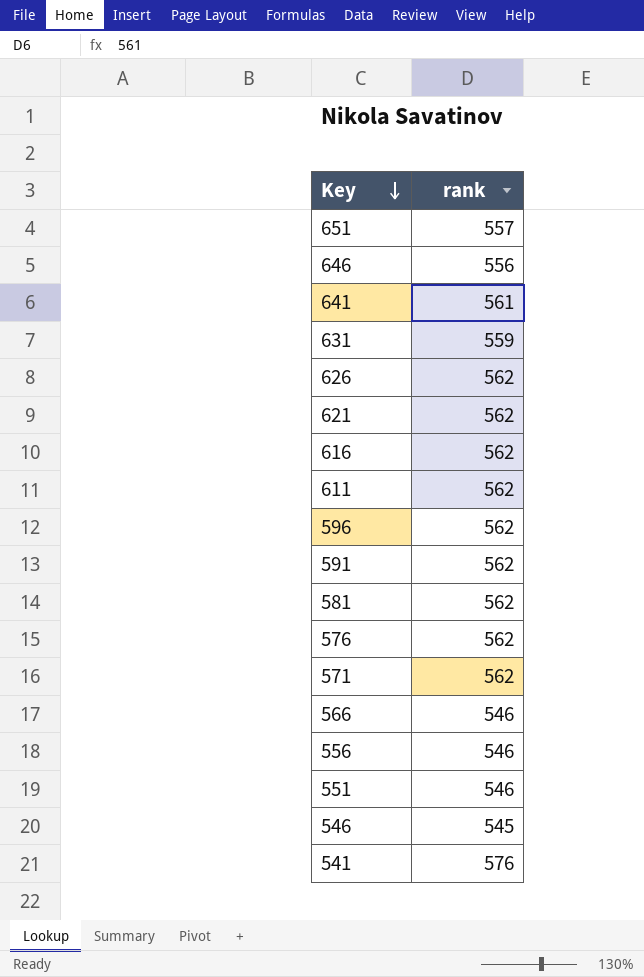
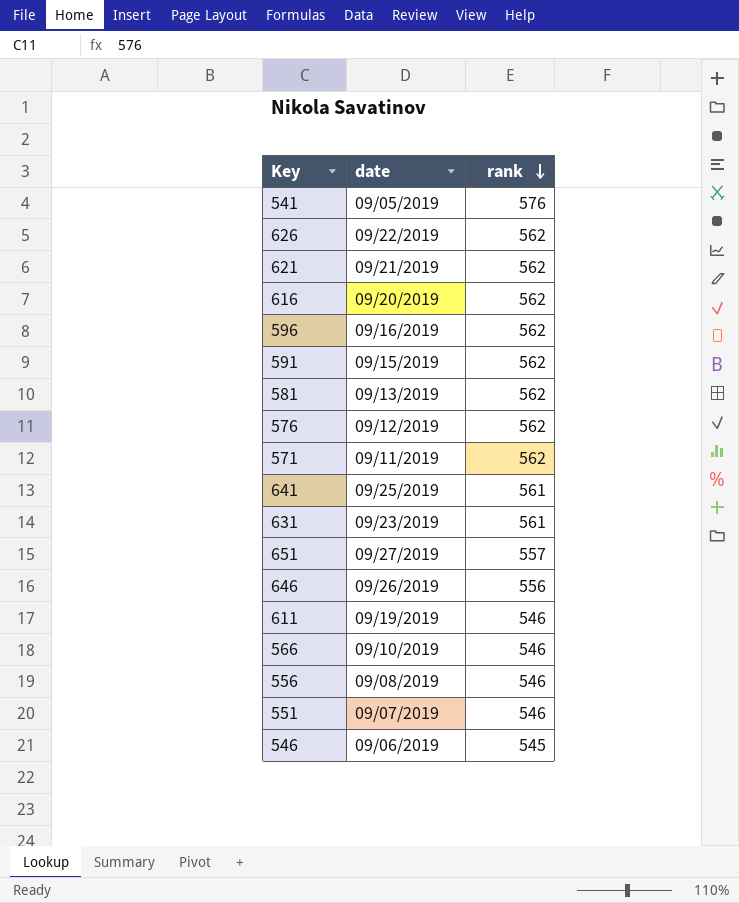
row order: Key descending -> rank descending
column date | position: none -> 2
631 | rank: 559 -> 561
611 | rank: 562 -> 546

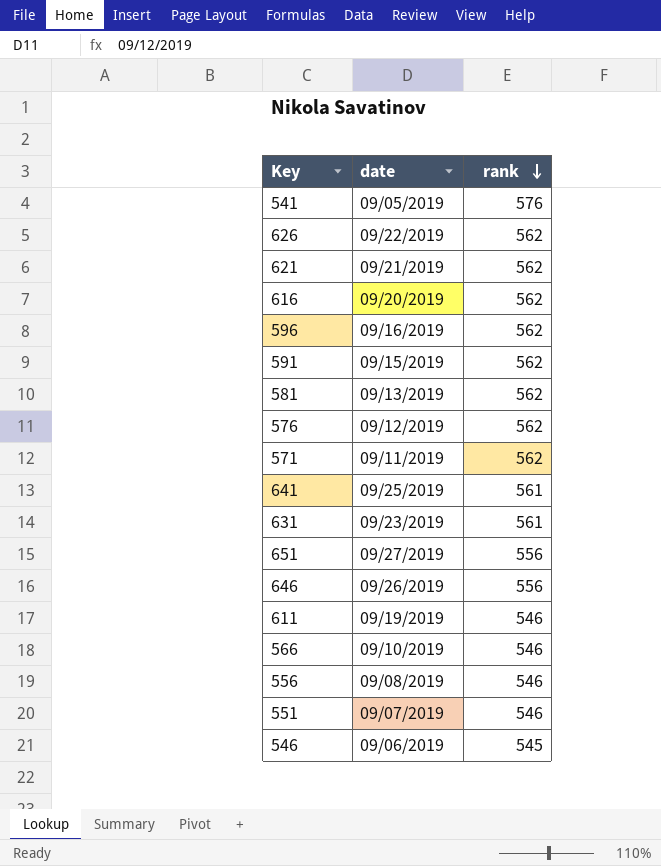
651 | rank: 557 -> 556

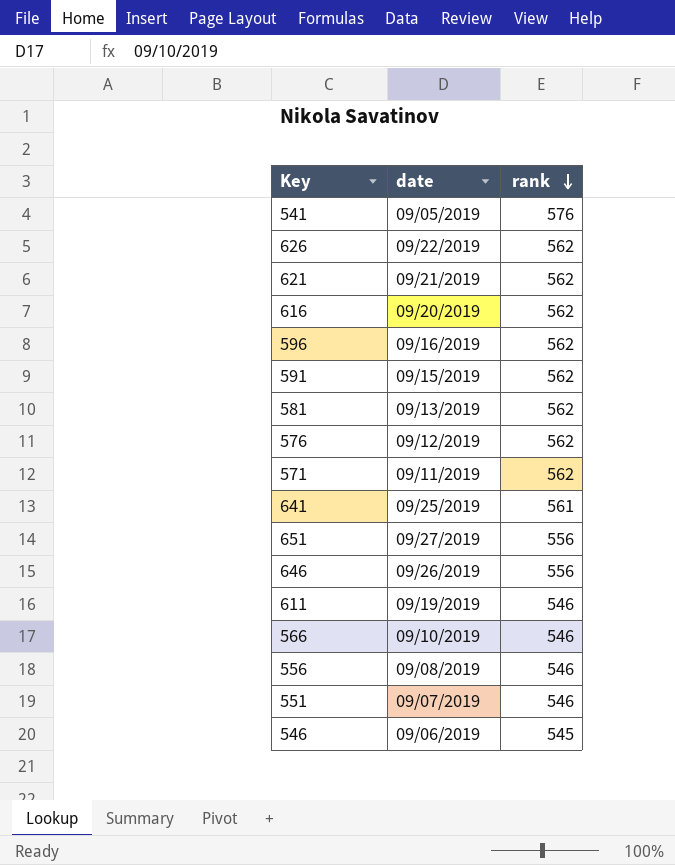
row 631: 09/23/2019 | 561 -> none

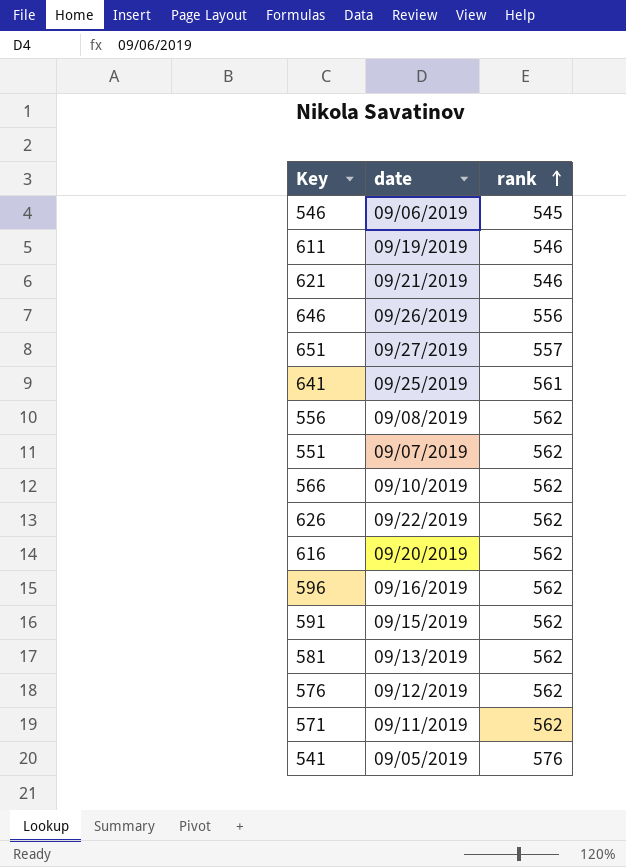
row order: rank descending -> rank ascending
621 | rank: 562 -> 546
651 | rank: 556 -> 557
556 | rank: 546 -> 562
551 | rank: 546 -> 562
566 | rank: 546 -> 562

